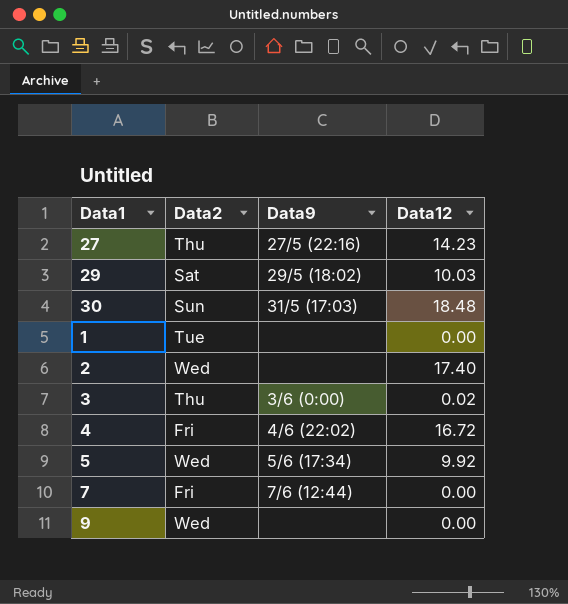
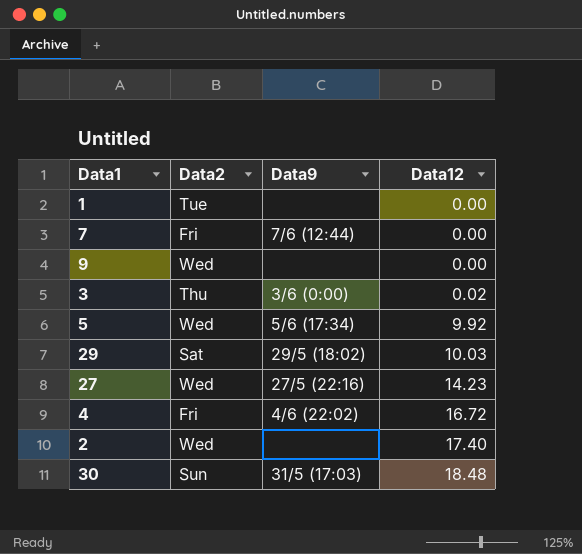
row order: none -> Data12 ascending
27 | Data2: Thu -> Wed

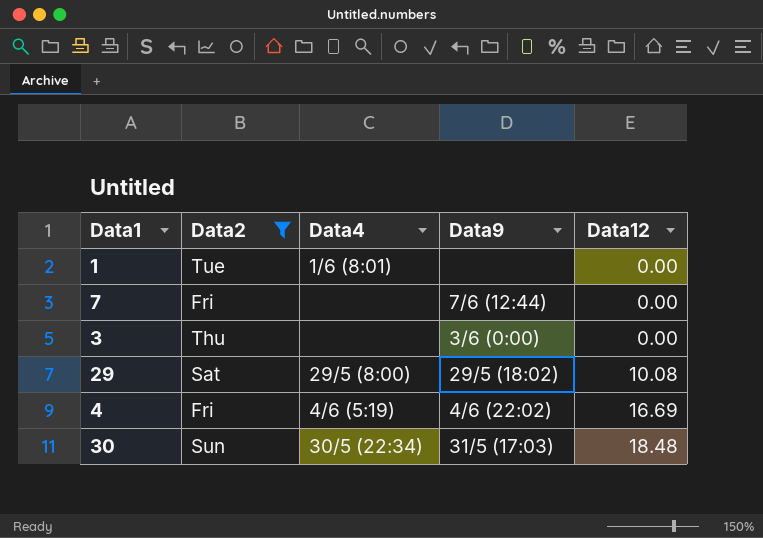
filter: none -> Data2 != Wed
column Data4 | position: none -> 3
3 | Data12: 0.02 -> 0.00
29 | Data12: 10.03 -> 10.08
4 | Data12: 16.72 -> 16.69

